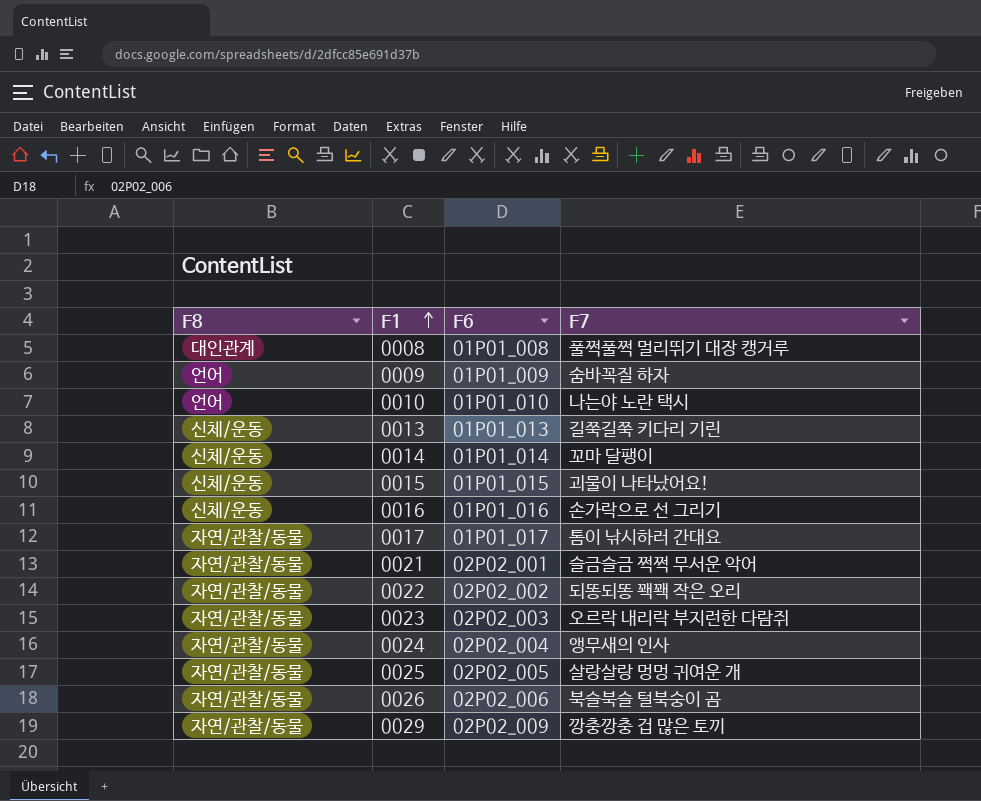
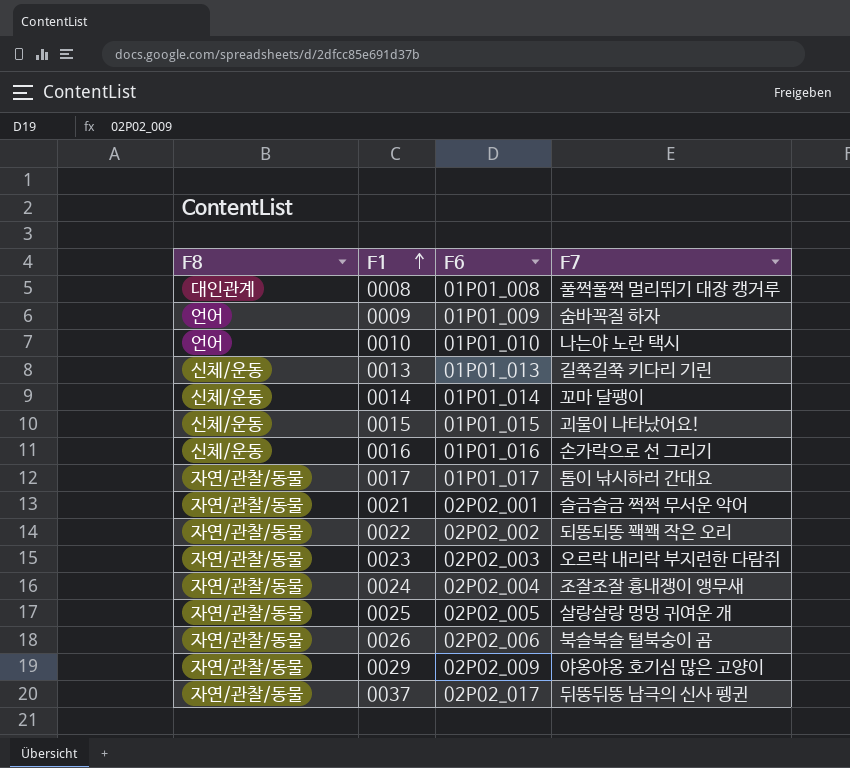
0024 | F7: 앵무새의 인사 -> 조잘조잘 흉내쟁이 앵무새
0029 | F7: 깡충깡충 겁 많은 토끼 -> 야옹야옹 호기심 많은 고양이
row 0037: none -> 자연/관찰/동물 | 02P02_017 | 뒤뚱뒤뚱 남극의 신사 펭귄

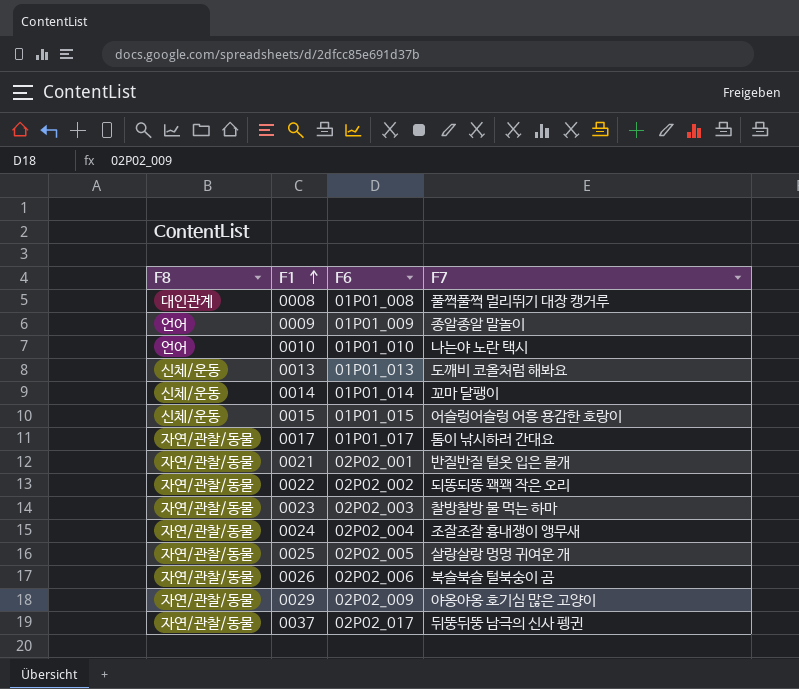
row 0016: 신체/운동 | 01P01_016 | 손가락으로 선 그리기 -> none
0009 | F7: 숨바꼭질 하자 -> 종알종알 말놀이
0013 | F7: 길쭉길쭉 키다리 기린 -> 도깨비 코올처럼 해봐요
0015 | F7: 괴물이 나타났어요! -> 어슬렁어슬렁 어흥 용감한 호랑이
0021 | F7: 슬금슬금 쩍쩍 무서운 악어 -> 반질반질 털옷 입은 물개
0023 | F7: 오르락 내리락 부지런한 다람쥐 -> 찰방찰방 물 먹는 하마

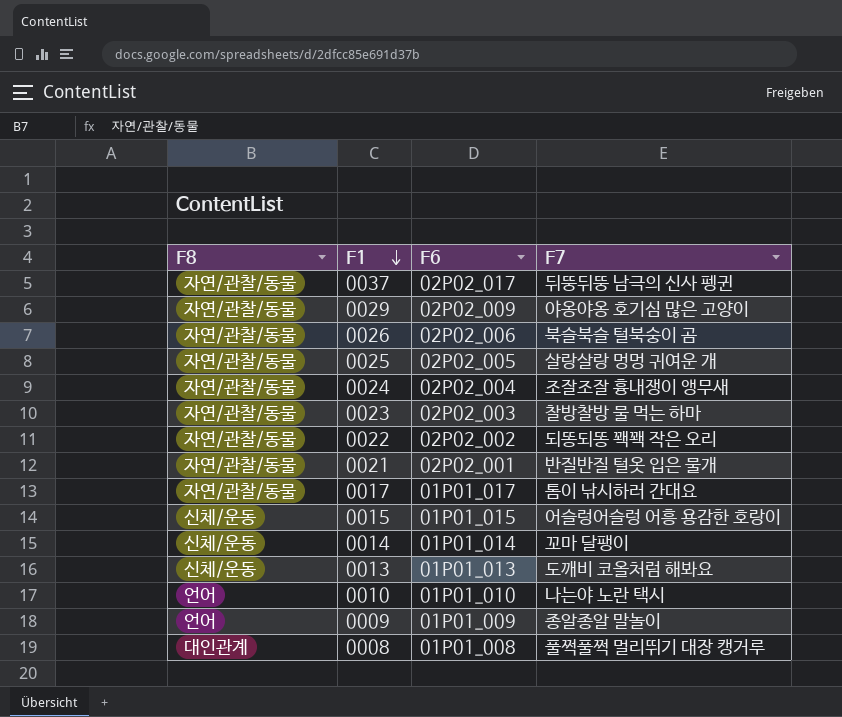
row order: F1 ascending -> F1 descending

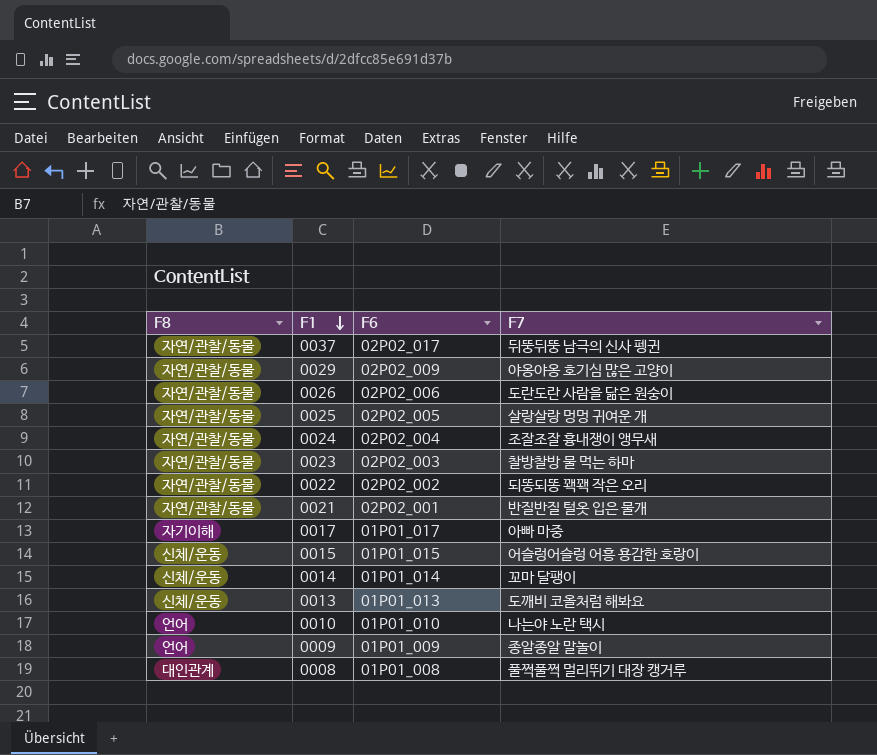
0026 | F7: 북슬북슬 털북숭이 곰 -> 도란도란 사람을 닮은 원숭이
0017 | F8: 자연/관찰/동물 -> 자기이해
0017 | F7: 톰이 낚시하러 간대요 -> 아빠 마중

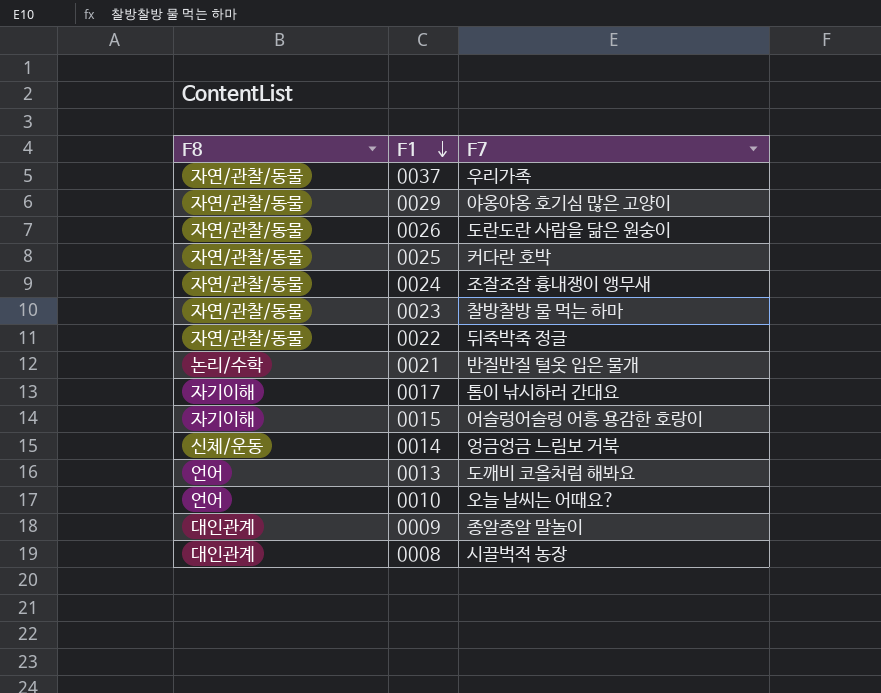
column F6 | position: 3 -> none
0037 | F7: 뒤뚱뒤뚱 남극의 신사 펭귄 -> 우리가족
0025 | F7: 살랑살랑 멍멍 귀여운 개 -> 커다란 호박
0022 | F7: 되똥되똥 꽥꽥 작은 오리 -> 뒤죽박죽 정글
0021 | F8: 자연/관찰/동물 -> 논리/수학
0017 | F7: 아빠 마중 -> 톰이 낚시하러 간대요
0015 | F8: 신체/운동 -> 자기이해
0014 | F7: 꼬마 달팽이 -> 엉금엉금 느림보 거북
0013 | F8: 신체/운동 -> 언어
0010 | F7: 나는야 노란 택시 -> 오늘 날씨는 어때요?
0009 | F8: 언어 -> 대인관계
0008 | F7: 풀쩍풀쩍 멀리뛰기 대장 캥거루 -> 시끌벅적 농장

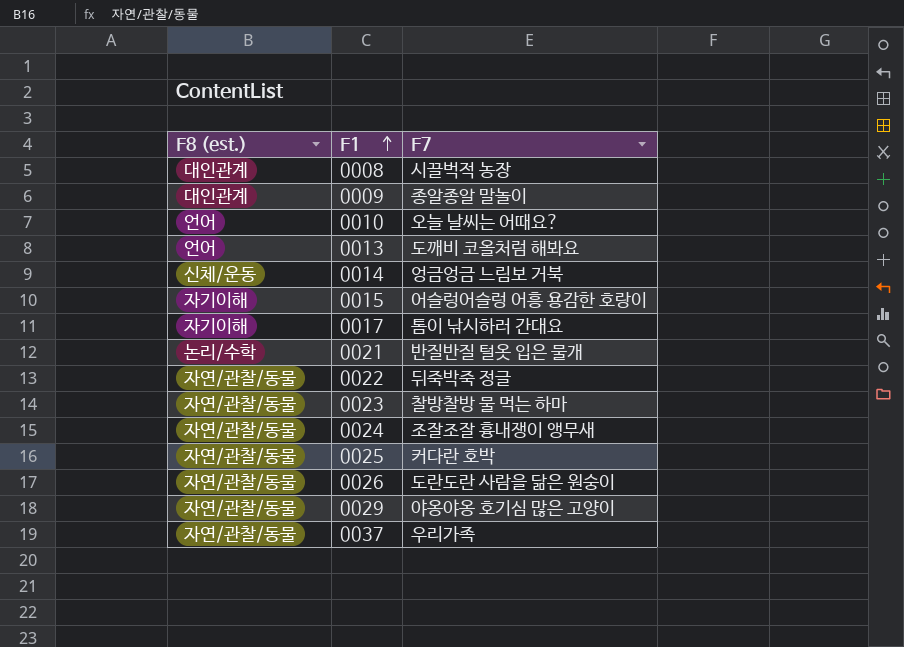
row order: F1 descending -> F1 ascending
column name: F8 -> F8 (est.)

